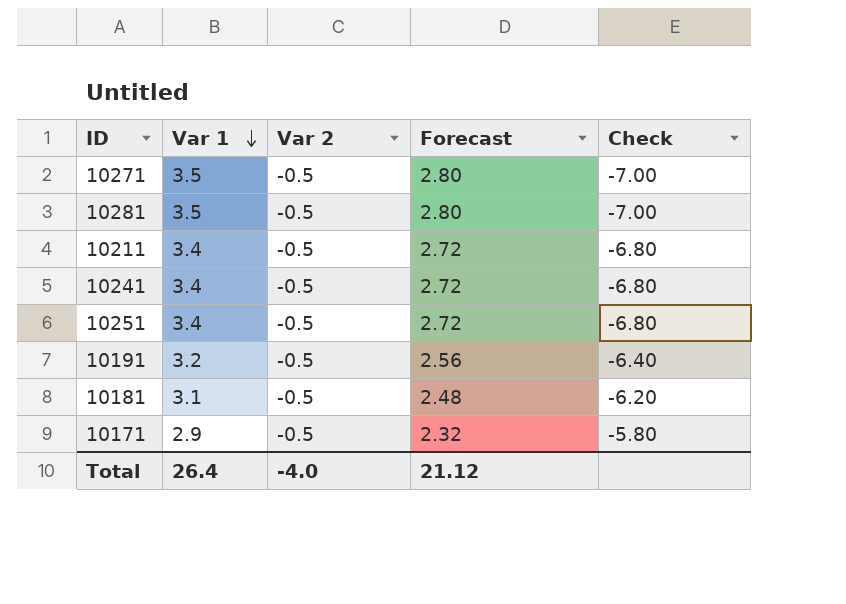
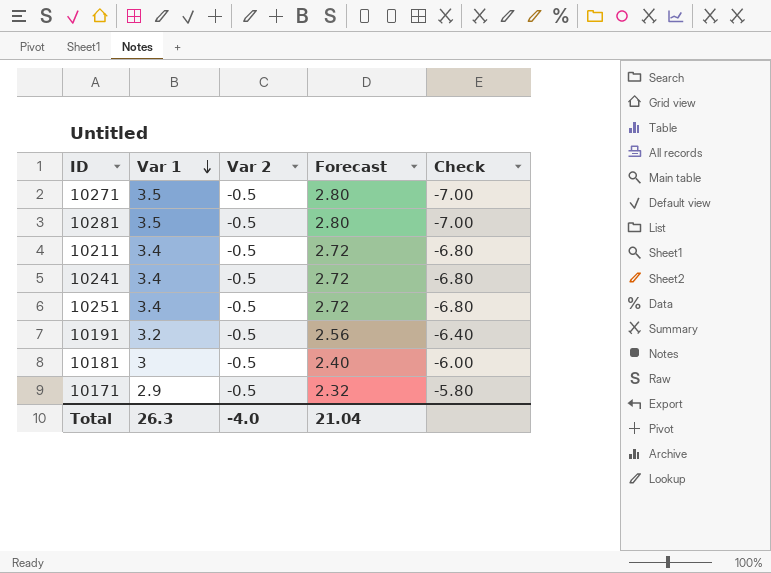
10181 | Var 1: 3.1 -> 3
10181 | Forecast: 2.48 -> 2.40
10181 | Check: -6.20 -> -6.00
Total | Var 1: 26.4 -> 26.3
Total | Forecast: 21.12 -> 21.04

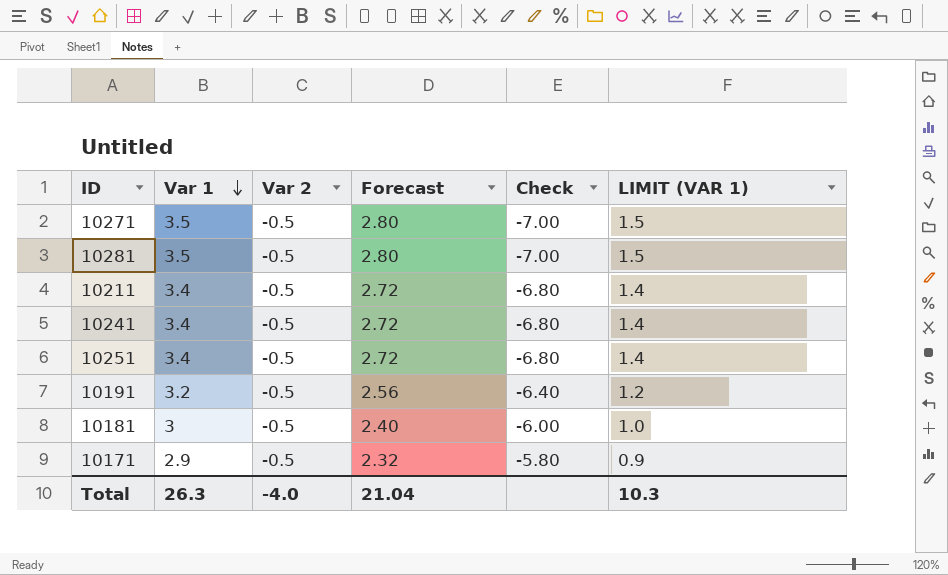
column LIMIT (VAR 1) | formula: none -> [Var 1] - 2

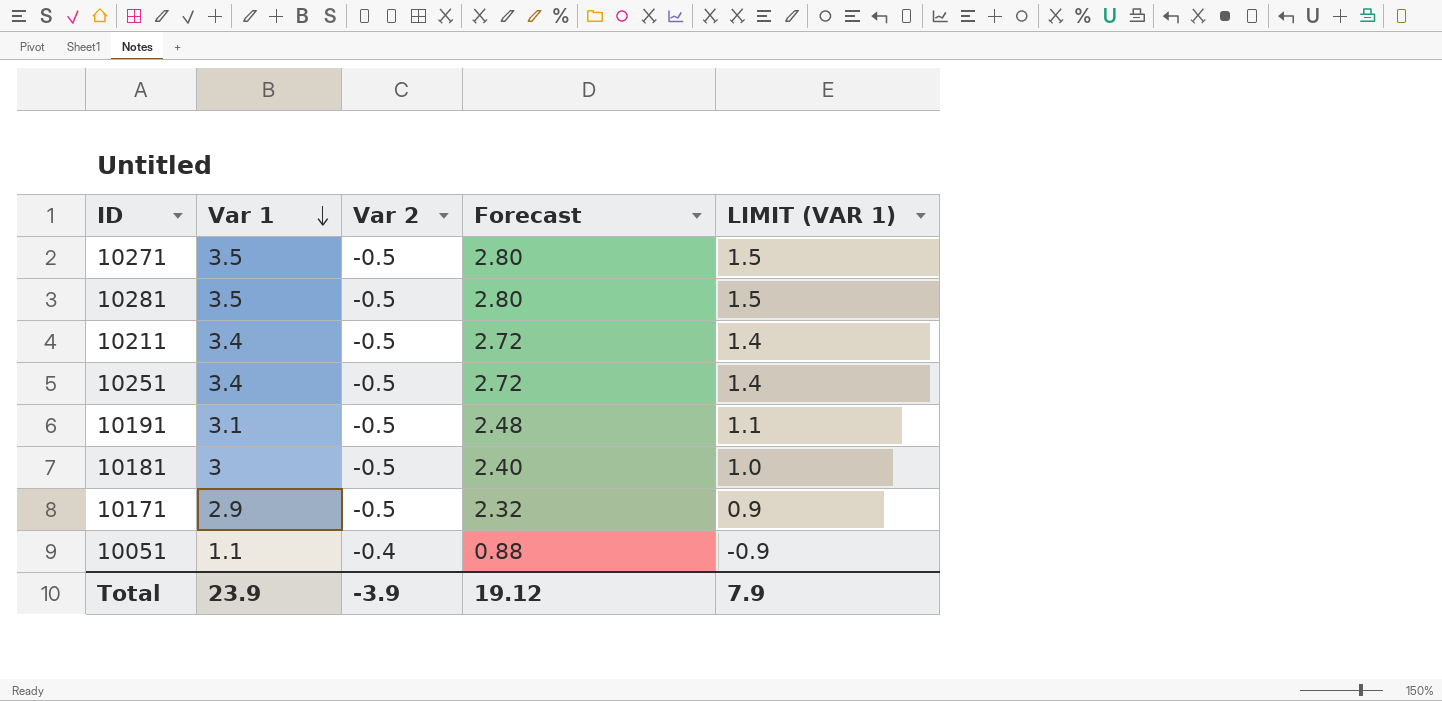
column Check | formula: [Var 1] / [Var 2] -> none
row 10241: 3.4 | -0.5 | 2.72 | -6.80 | 1.4 -> none
10191 | Var 1: 3.2 -> 3.1
10191 | Forecast: 2.56 -> 2.48
10191 | LIMIT (VAR 1): 1.2 -> 1.1
row 10051: none -> 1.1 | -0.4 | 0.88 | -0.9
Total | Var 1: 26.3 -> 23.9
Total | Var 2: -4.0 -> -3.9
Total | Forecast: 21.04 -> 19.12
Total | LIMIT (VAR 1): 10.3 -> 7.9

